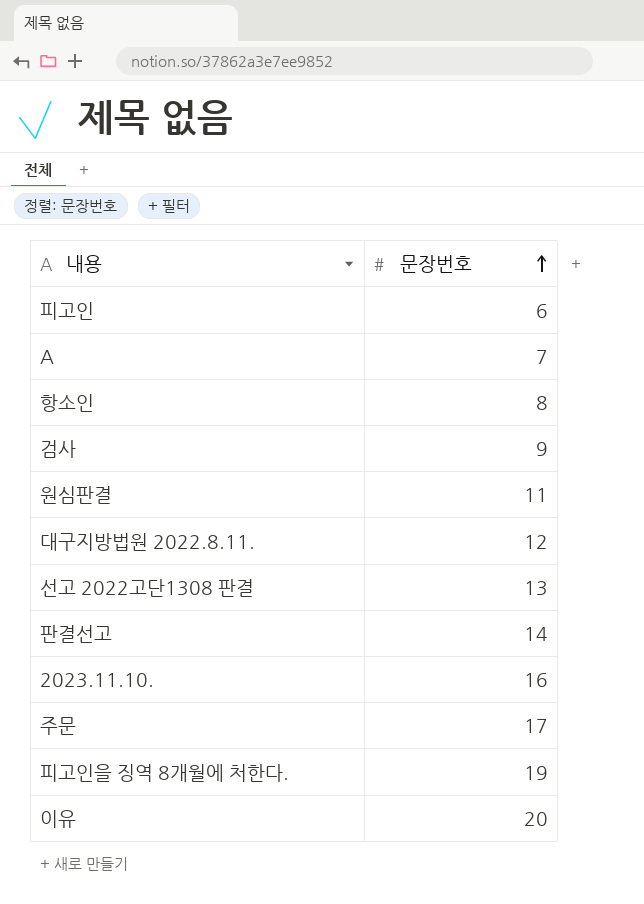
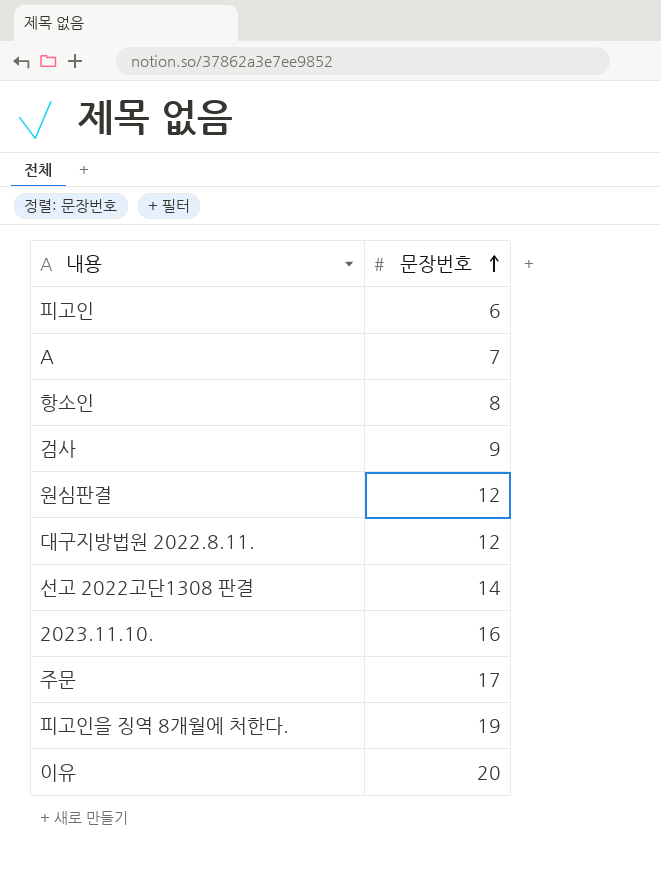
row 판결선고: 14 -> none
원심판결 | 문장번호: 11 -> 12
선고 2022고단1308 판결 | 문장번호: 13 -> 14

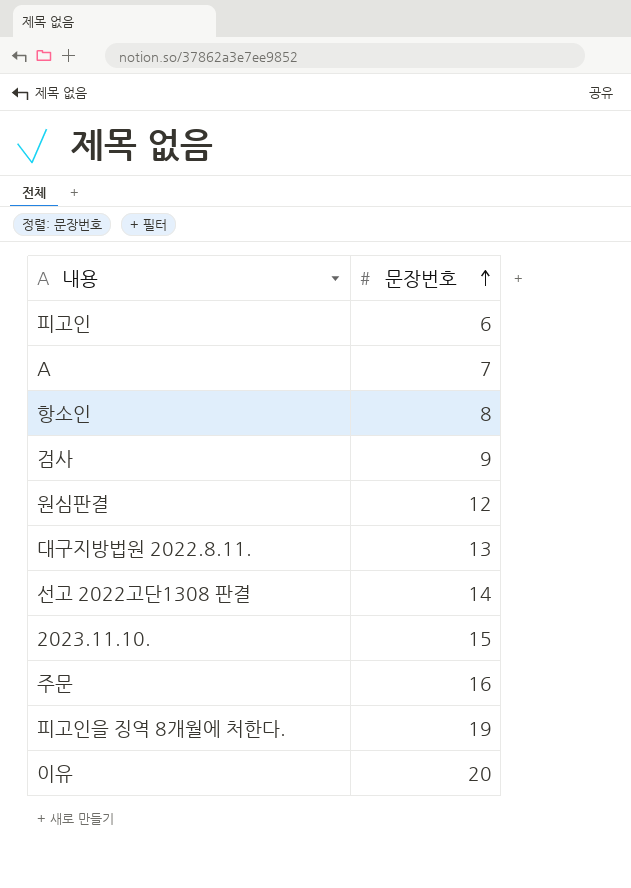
대구지방법원 2022.8.11. | 문장번호: 12 -> 13
2023.11.10. | 문장번호: 16 -> 15
주문 | 문장번호: 17 -> 16

